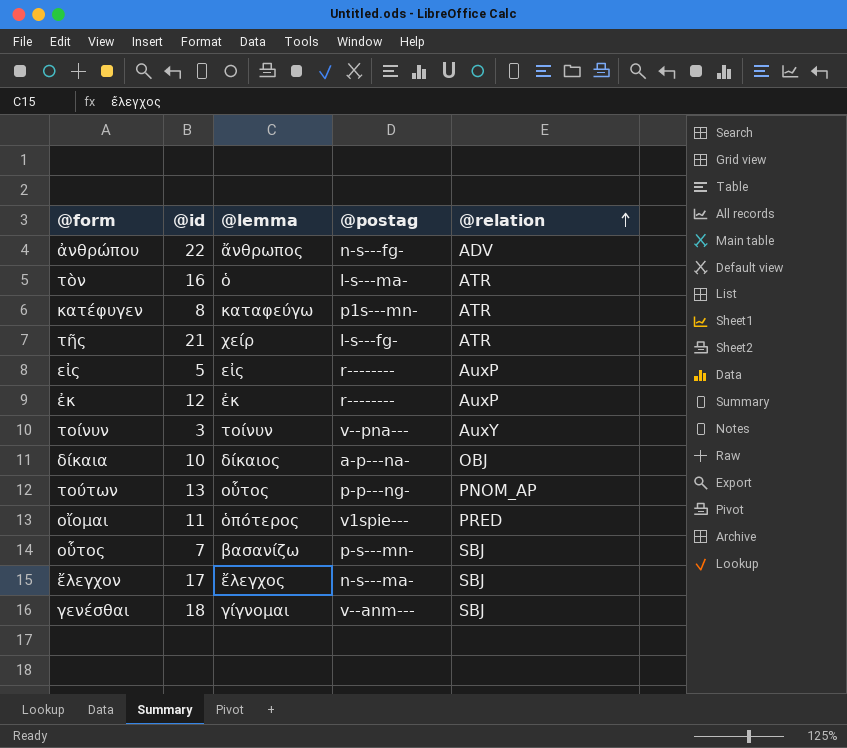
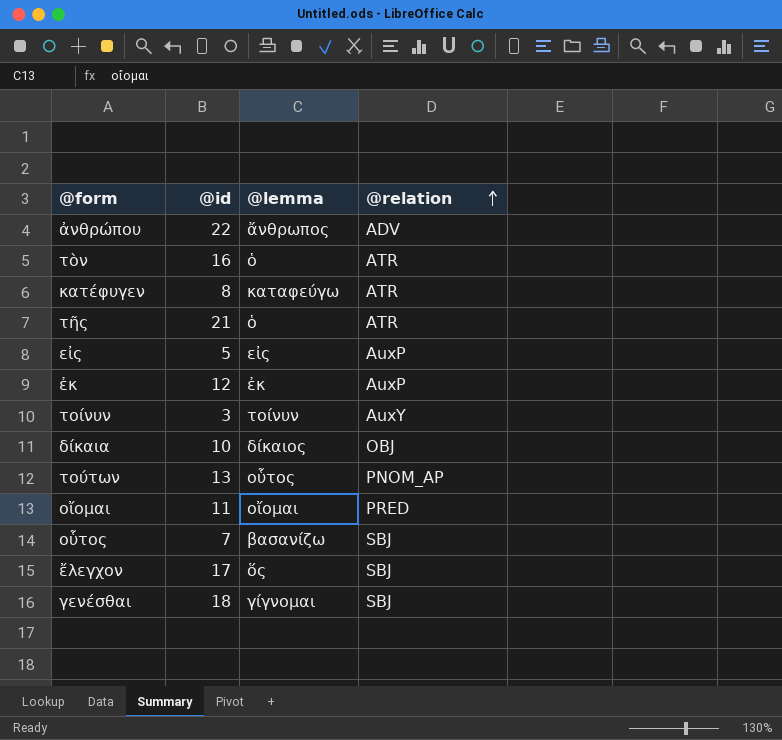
column @postag | position: 4 -> none
τῆς | @lemma: χείρ -> ὁ
οἴομαι | @lemma: ὁπότερος -> οἴομαι
ἔλεγχον | @lemma: ἔλεγχος -> ὅς

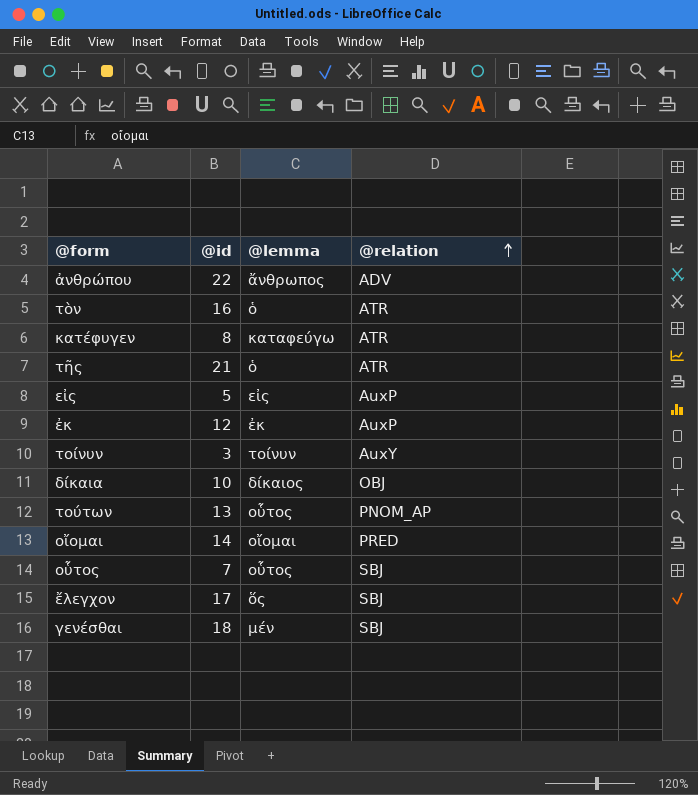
οἴομαι | @id: 11 -> 14
οὗτος | @lemma: βασανίζω -> οὗτος
γενέσθαι | @lemma: γίγνομαι -> μέν

